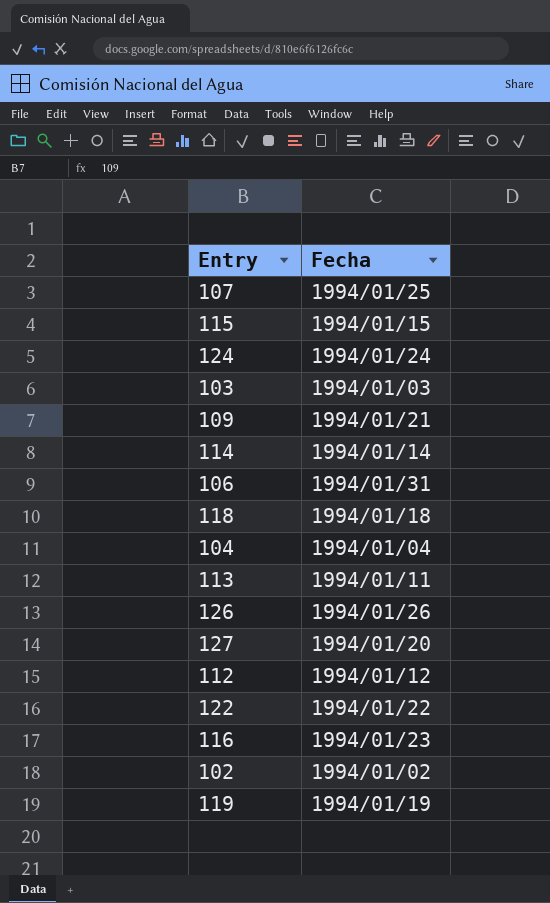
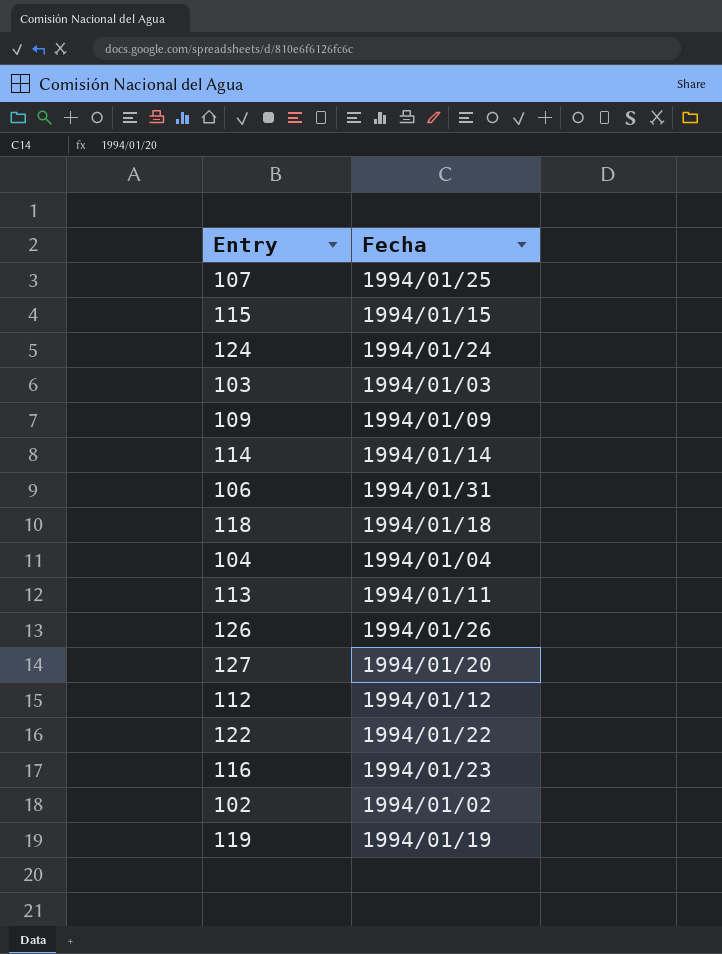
109 | Fecha: 1994/01/21 -> 1994/01/09

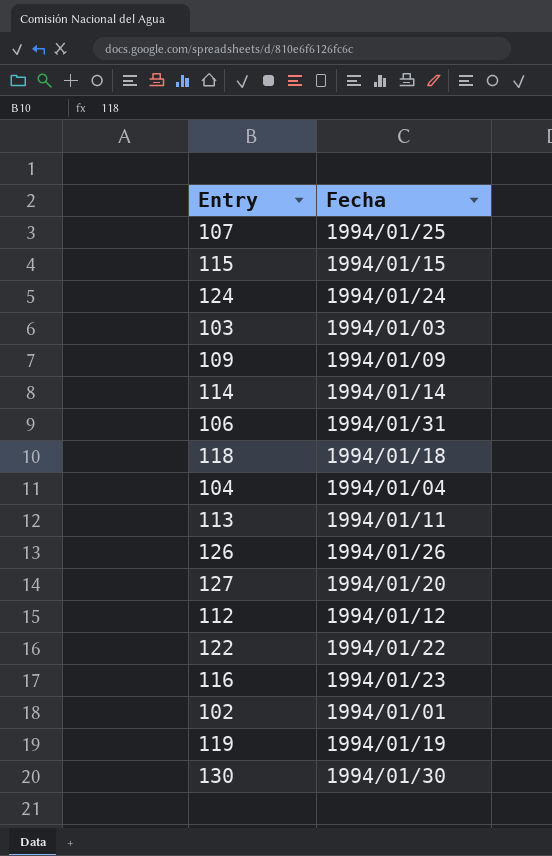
102 | Fecha: 1994/01/02 -> 1994/01/01
row 130: none -> 1994/01/30

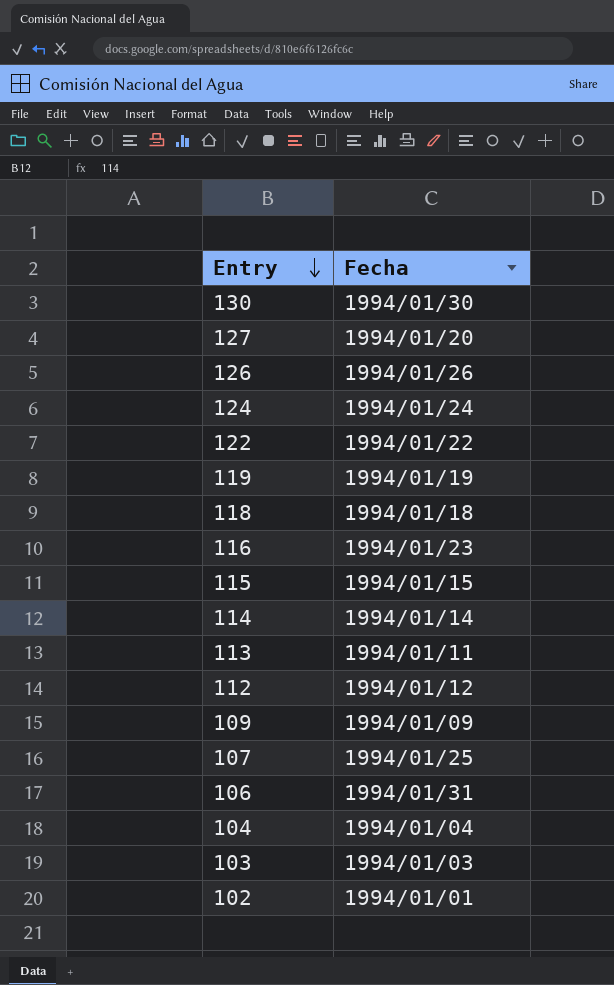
row order: none -> Entry descending

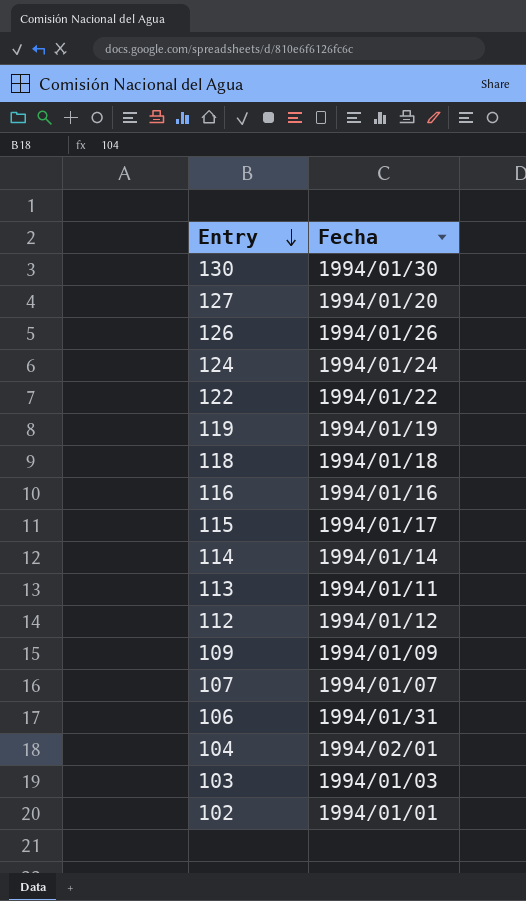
116 | Fecha: 1994/01/23 -> 1994/01/16
115 | Fecha: 1994/01/15 -> 1994/01/17
107 | Fecha: 1994/01/25 -> 1994/01/07
104 | Fecha: 1994/01/04 -> 1994/02/01

